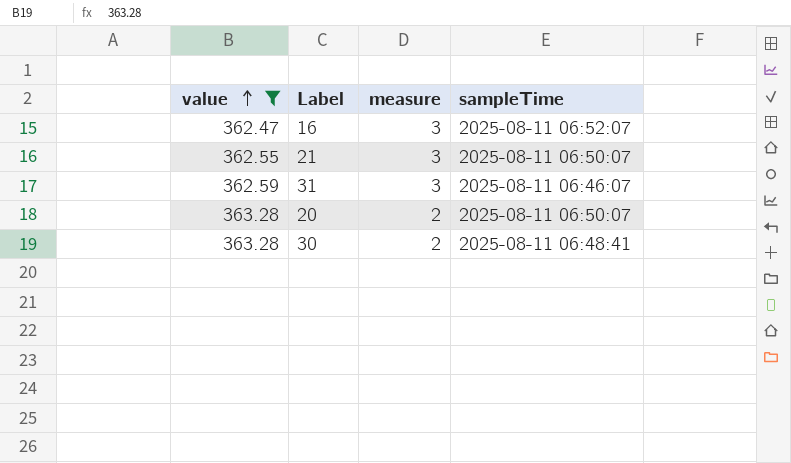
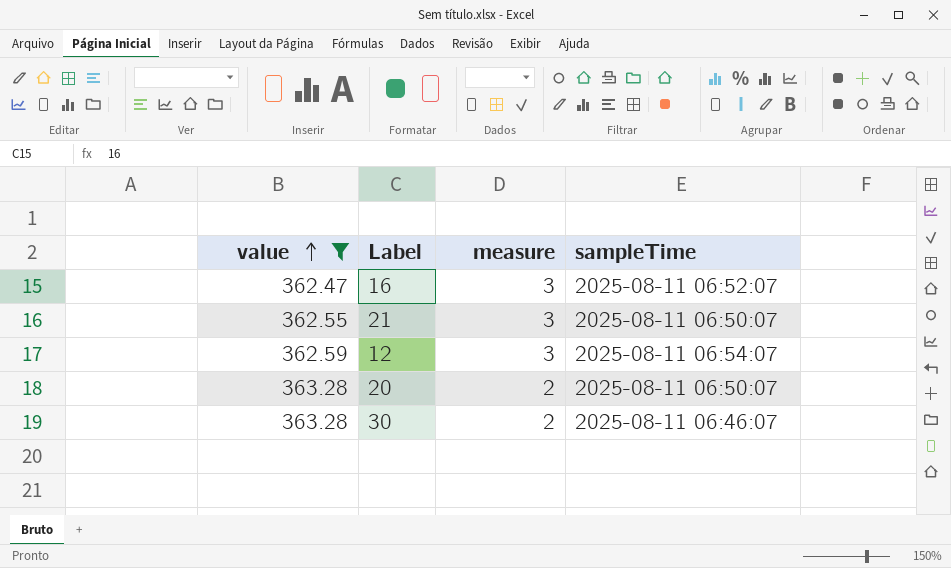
row 31: 362.59 | 3 | 2025-08-11 06:46:07 -> none
row 12: none -> 362.59 | 3 | 2025-08-11 06:54:07
30 | sampleTime: 2025-08-11 06:48:41 -> 2025-08-11 06:46:07

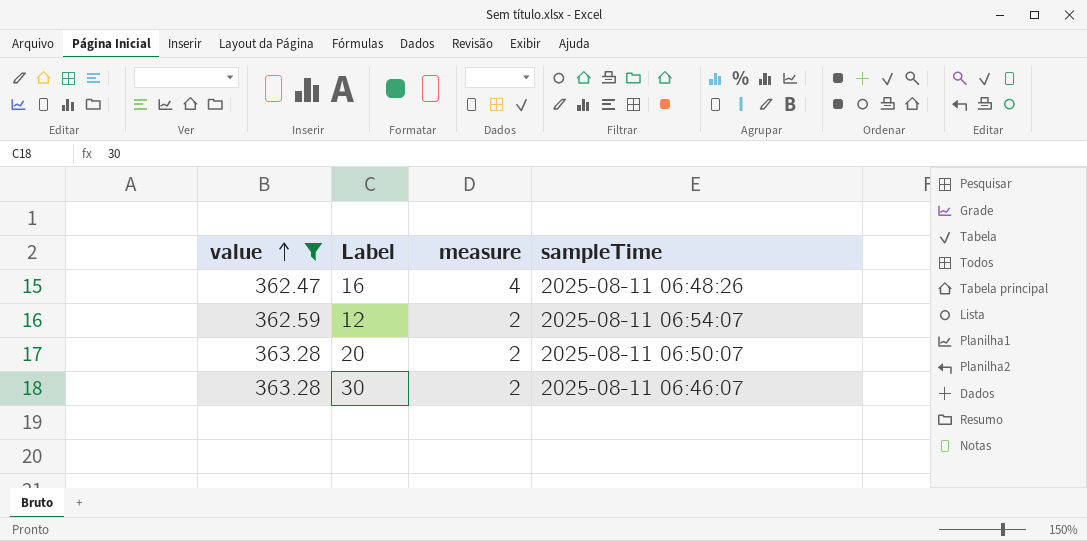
row 21: 362.55 | 3 | 2025-08-11 06:50:07 -> none
16 | measure: 3 -> 4
16 | sampleTime: 2025-08-11 06:52:07 -> 2025-08-11 06:48:26
12 | measure: 3 -> 2

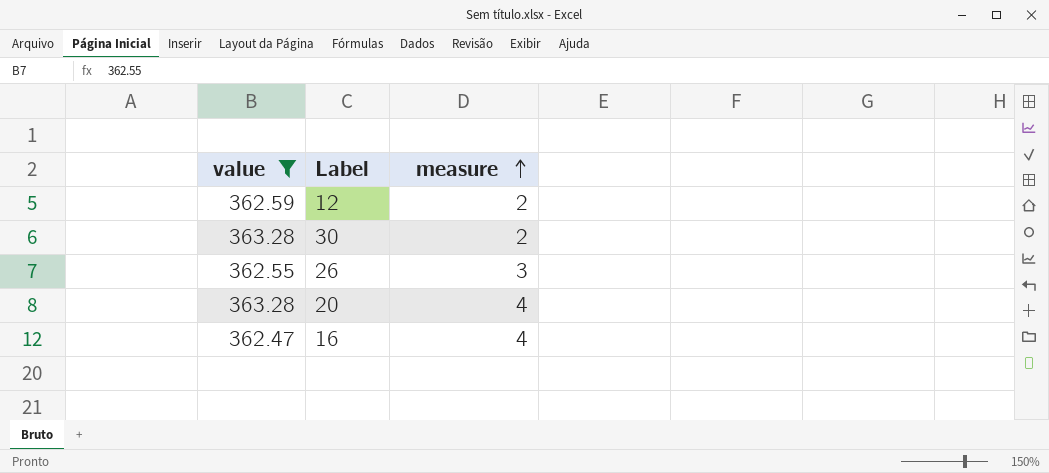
row order: value ascending -> measure ascending
column sampleTime | position: 4 -> none
row 26: none -> 362.55 | 3
20 | measure: 2 -> 4

